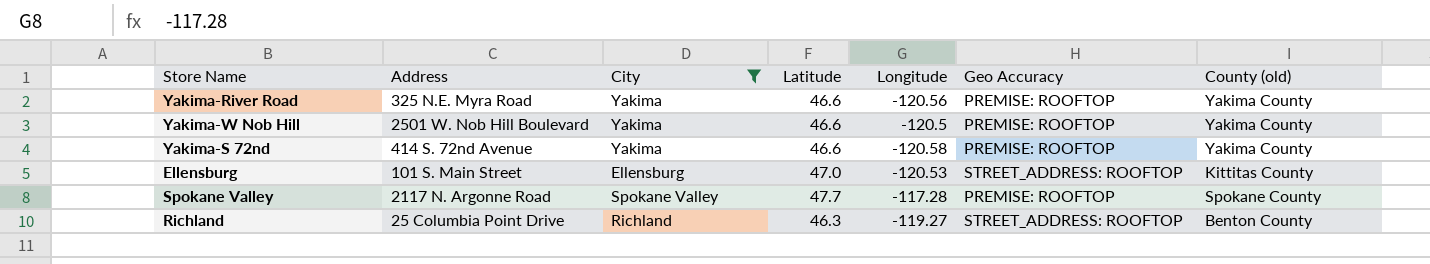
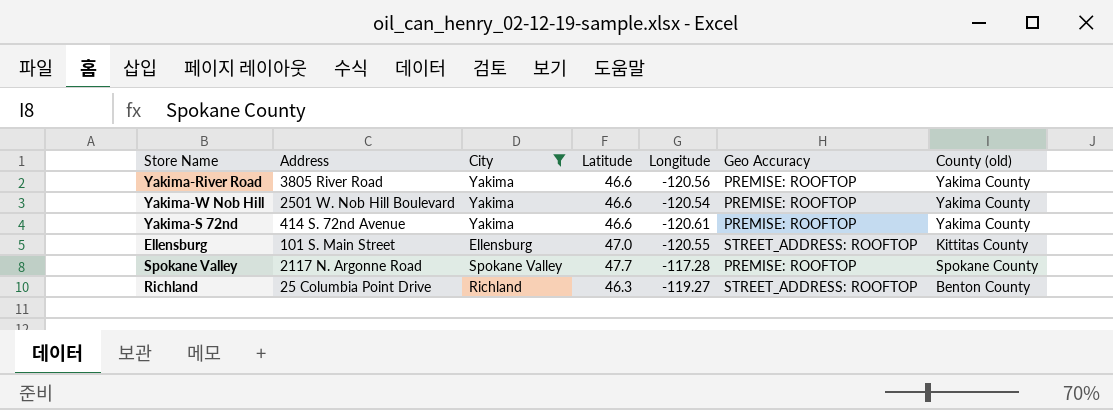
Yakima-River Road | Address: 325 N.E. Myra Road -> 3805 River Road
Yakima-W Nob Hill | Longitude: -120.5 -> -120.54
Yakima-S 72nd | Longitude: -120.58 -> -120.61
Ellensburg | Longitude: -120.53 -> -120.55

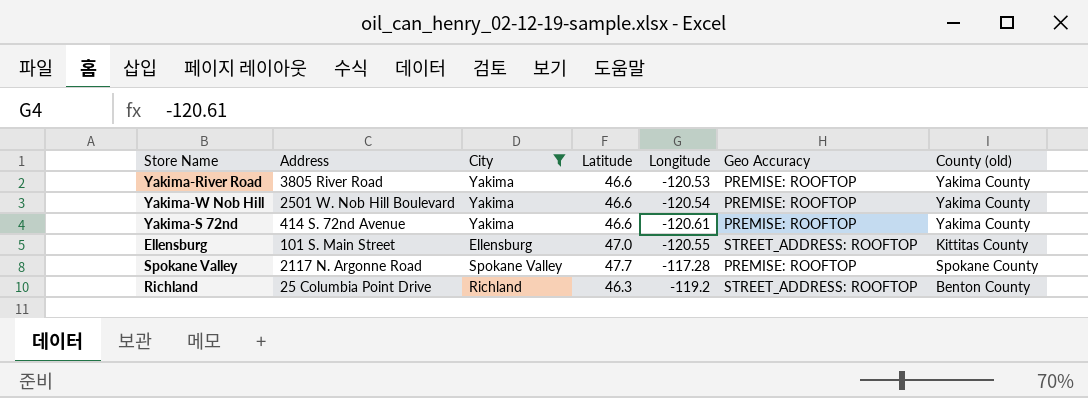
Yakima-River Road | Longitude: -120.56 -> -120.53
Richland | Longitude: -119.27 -> -119.2

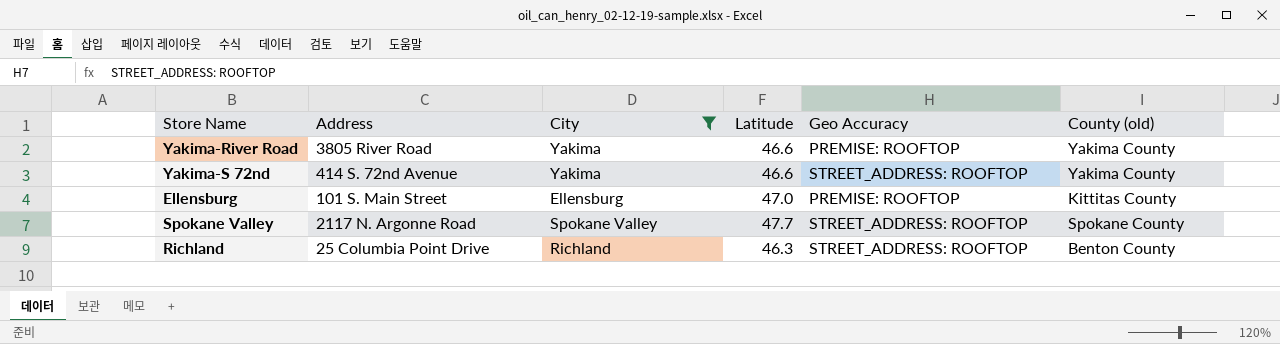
column Longitude | position: 5 -> none
row Yakima-W Nob Hill: 2501 W. Nob Hill Boulevard | Yakima | 46.6 | -120.54 | PREMISE: ROOFTOP | Yakima County -> none
Yakima-S 72nd | Geo Accuracy: PREMISE: ROOFTOP -> STREET_ADDRESS: ROOFTOP
Ellensburg | Geo Accuracy: STREET_ADDRESS: ROOFTOP -> PREMISE: ROOFTOP
Spokane Valley | Geo Accuracy: PREMISE: ROOFTOP -> STREET_ADDRESS: ROOFTOP

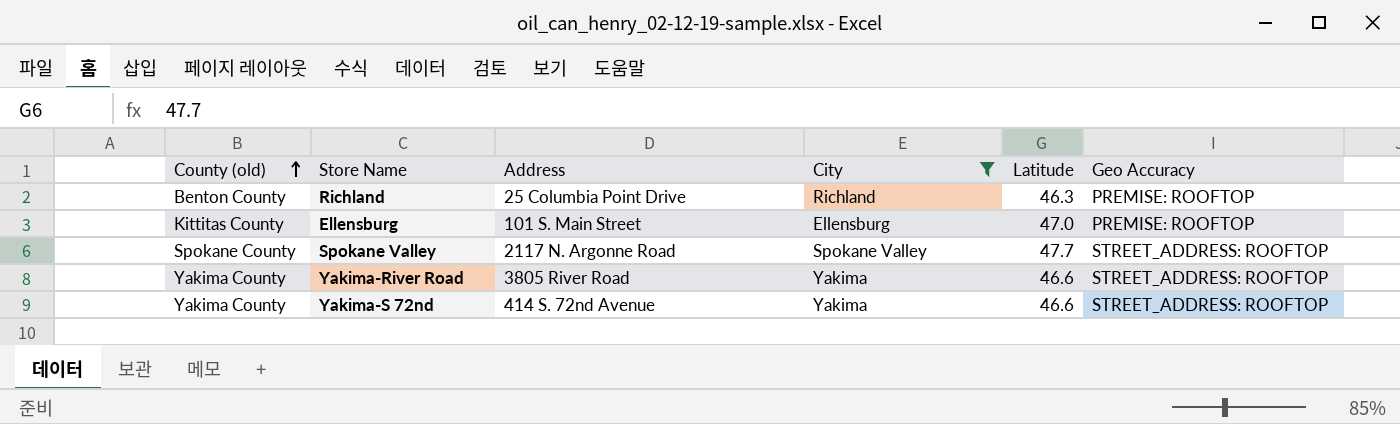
row order: none -> County (old) ascending
column County (old) | position: 6 -> 1
Richland | Geo Accuracy: STREET_ADDRESS: ROOFTOP -> PREMISE: ROOFTOP
Yakima-River Road | Geo Accuracy: PREMISE: ROOFTOP -> STREET_ADDRESS: ROOFTOP

